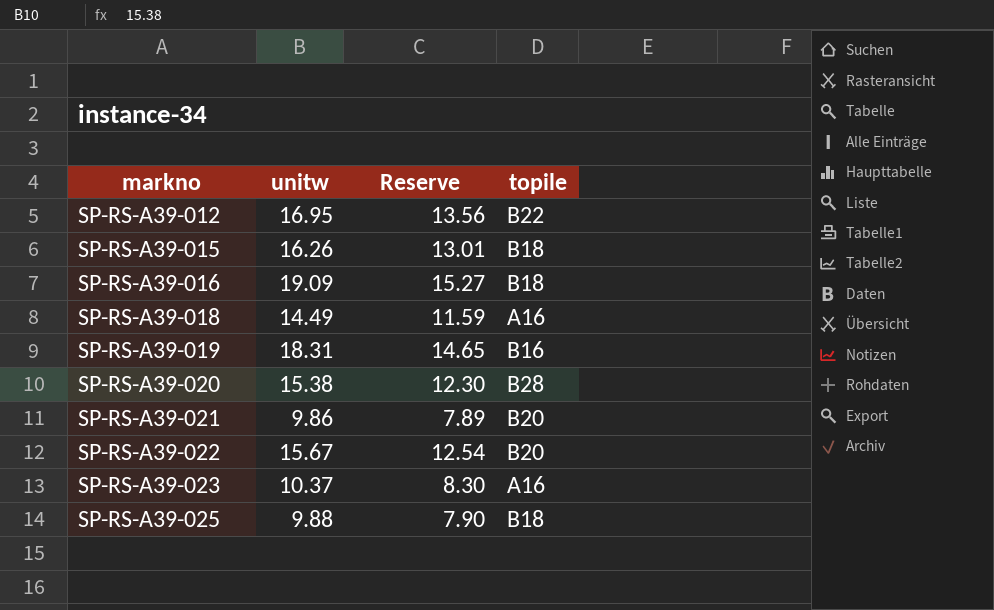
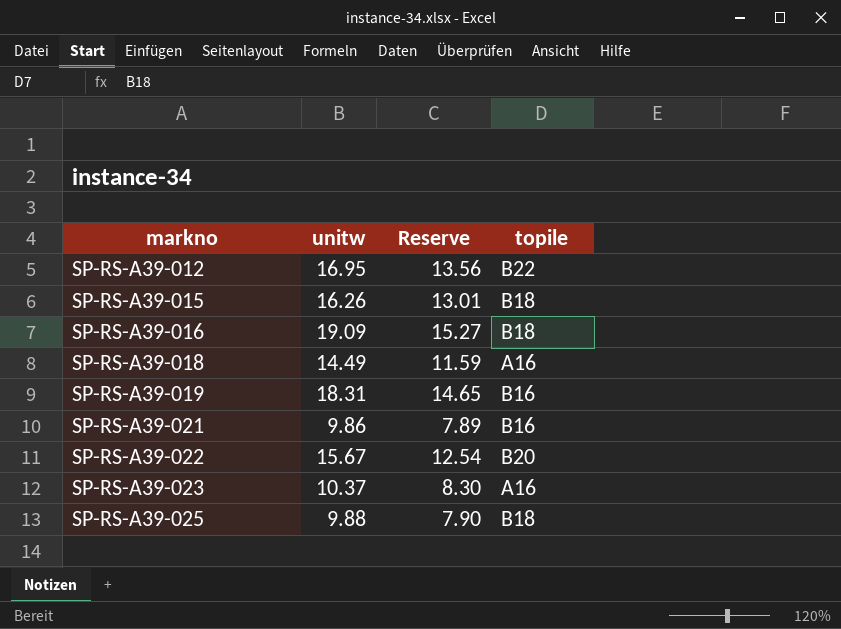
row SP-RS-A39-020: 15.38 | 12.30 | B28 -> none
SP-RS-A39-021 | topile: B20 -> B16

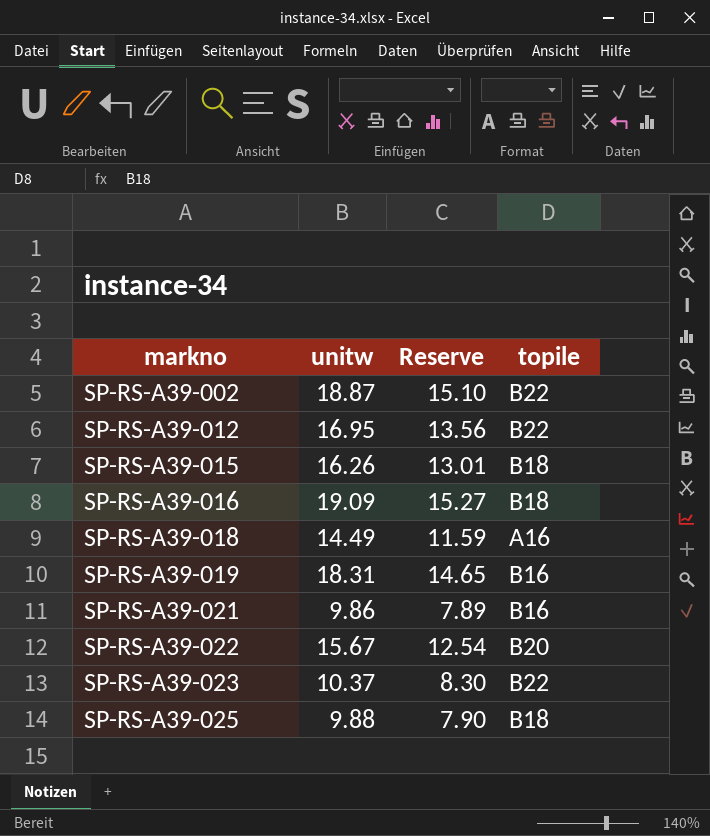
row SP-RS-A39-002: none -> 18.87 | 15.10 | B22
SP-RS-A39-023 | topile: A16 -> B22

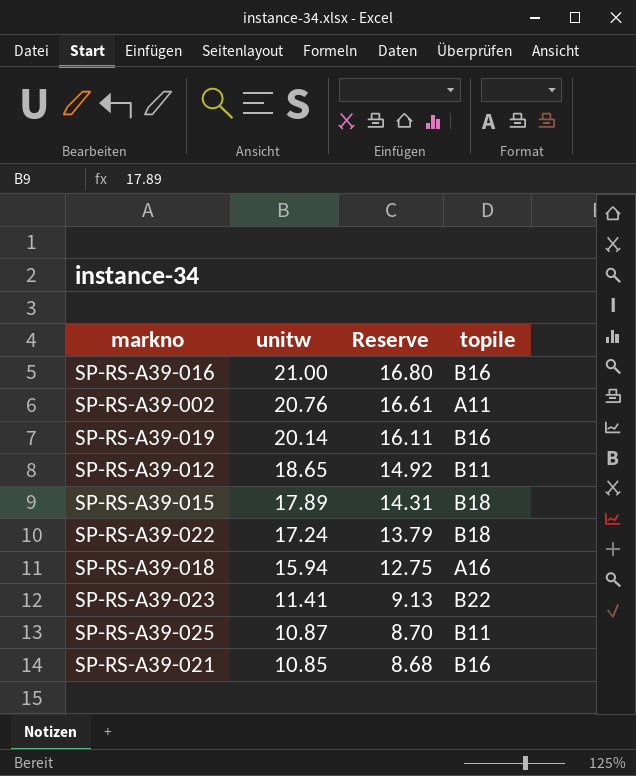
row order: markno ascending -> unitw descending
SP-RS-A39-016 | unitw: 19.09 -> 21.00
SP-RS-A39-016 | Reserve: 15.27 -> 16.80
SP-RS-A39-016 | topile: B18 -> B16
SP-RS-A39-002 | unitw: 18.87 -> 20.76
SP-RS-A39-002 | Reserve: 15.10 -> 16.61
SP-RS-A39-002 | topile: B22 -> A11
SP-RS-A39-019 | unitw: 18.31 -> 20.14
SP-RS-A39-019 | Reserve: 14.65 -> 16.11
SP-RS-A39-012 | unitw: 16.95 -> 18.65
SP-RS-A39-012 | Reserve: 13.56 -> 14.92
SP-RS-A39-012 | topile: B22 -> B11
SP-RS-A39-015 | unitw: 16.26 -> 17.89
SP-RS-A39-015 | Reserve: 13.01 -> 14.31
SP-RS-A39-022 | unitw: 15.67 -> 17.24
SP-RS-A39-022 | Reserve: 12.54 -> 13.79
SP-RS-A39-022 | topile: B20 -> B18
SP-RS-A39-018 | unitw: 14.49 -> 15.94
SP-RS-A39-018 | Reserve: 11.59 -> 12.75
SP-RS-A39-023 | unitw: 10.37 -> 11.41
SP-RS-A39-023 | Reserve: 8.30 -> 9.13
SP-RS-A39-025 | unitw: 9.88 -> 10.87
SP-RS-A39-025 | Reserve: 7.90 -> 8.70
SP-RS-A39-025 | topile: B18 -> B11
SP-RS-A39-021 | unitw: 9.86 -> 10.85
SP-RS-A39-021 | Reserve: 7.89 -> 8.68

